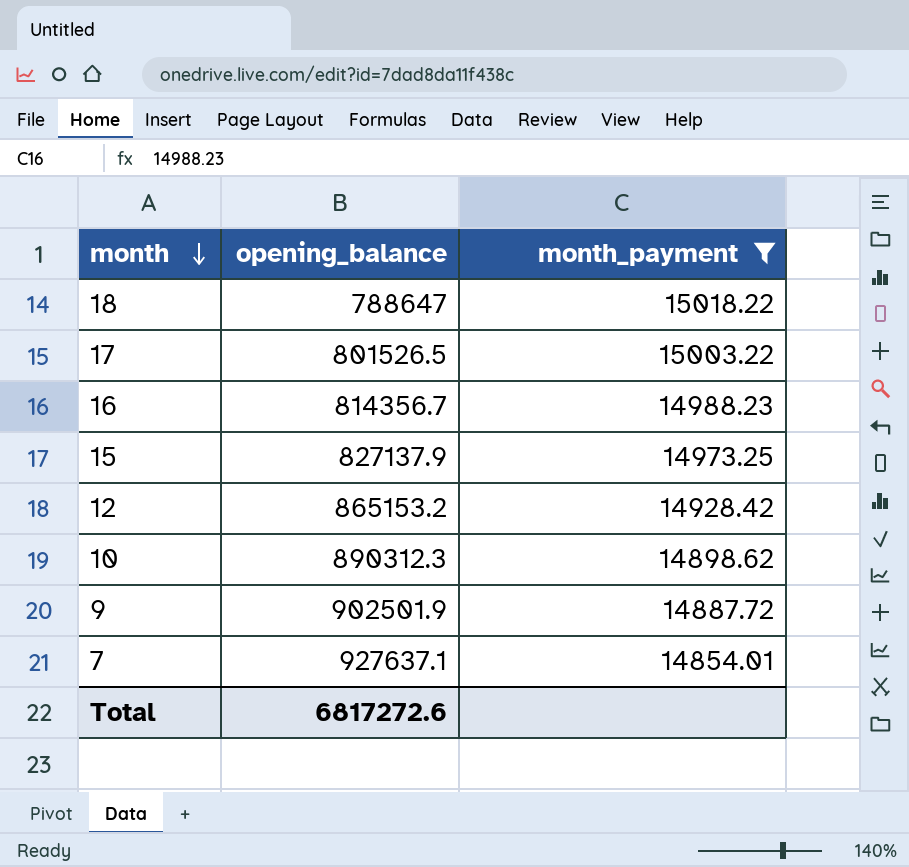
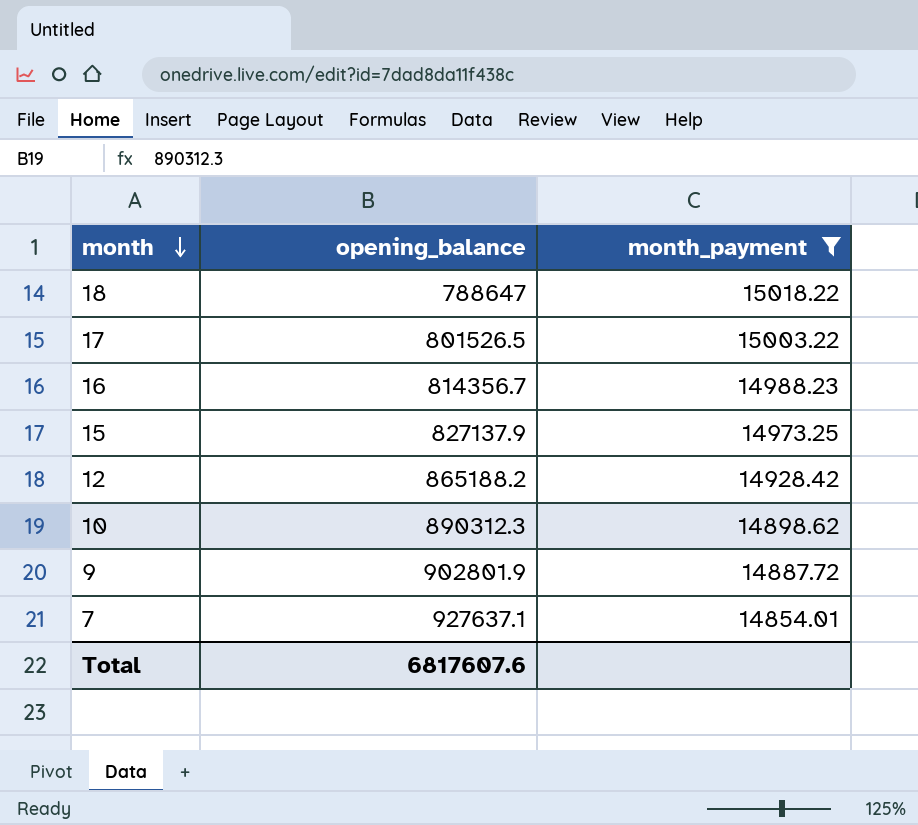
12 | opening_balance: 865153.2 -> 865188.2
9 | opening_balance: 902501.9 -> 902801.9
Total | opening_balance: 6817272.6 -> 6817607.6

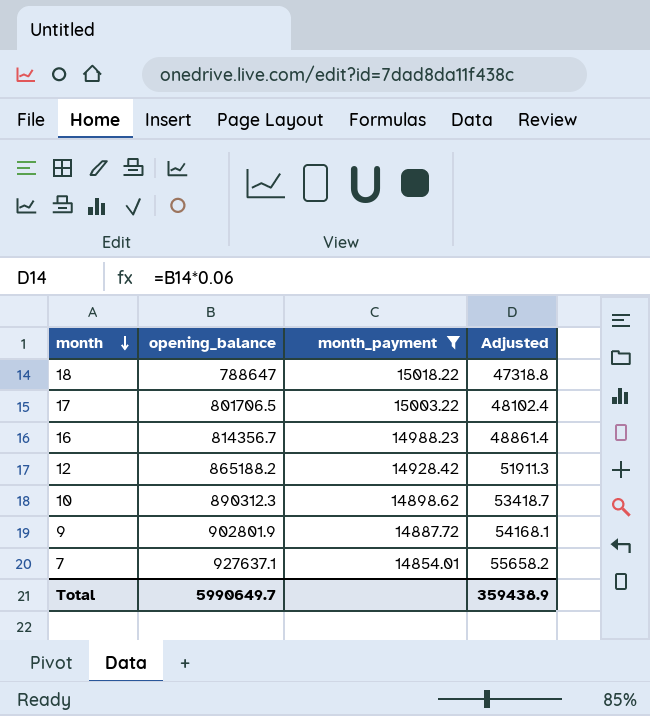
column Adjusted | formula: none -> [opening_balance] * 0.06
row 15: 827137.9 | 14973.25 -> none
17 | opening_balance: 801526.5 -> 801706.5
Total | opening_balance: 6817607.6 -> 5990649.7

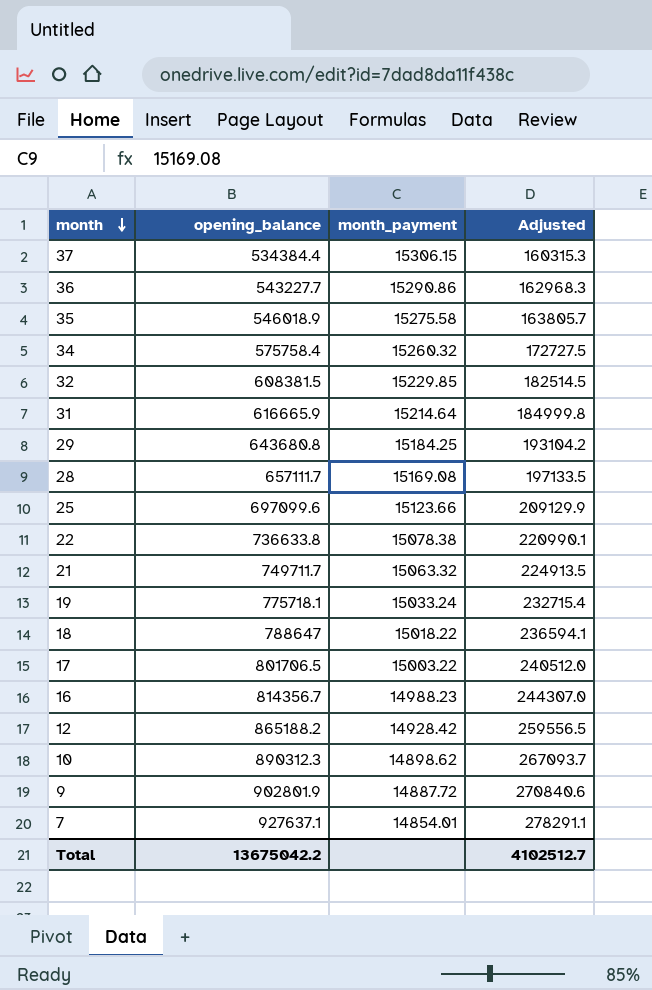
filter: month_payment <= 15018.22 -> none
column Adjusted | formula: [opening_balance] * 0.06 -> [opening_balance] * 0.3
Total | opening_balance: 5990649.7 -> 13675042.2
Total | Adjusted: 359438.9 -> 4102512.7

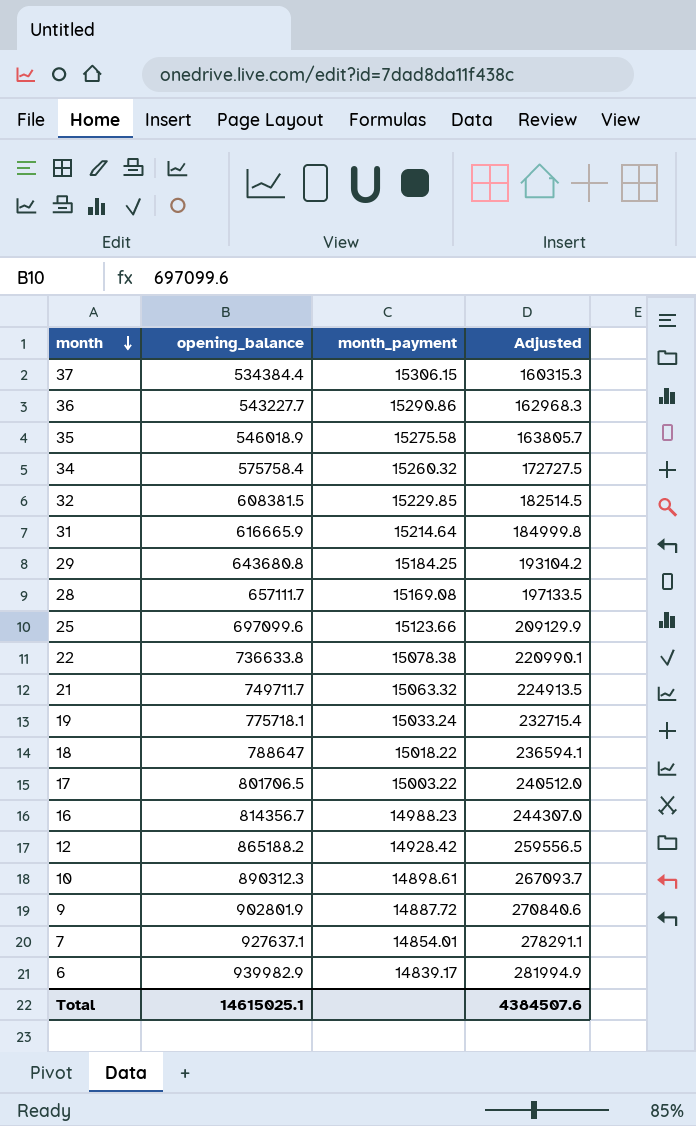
10 | month_payment: 14898.62 -> 14898.61
row 6: none -> 939982.9 | 14839.17 | 281994.9
Total | opening_balance: 13675042.2 -> 14615025.1
Total | Adjusted: 4102512.7 -> 4384507.6

